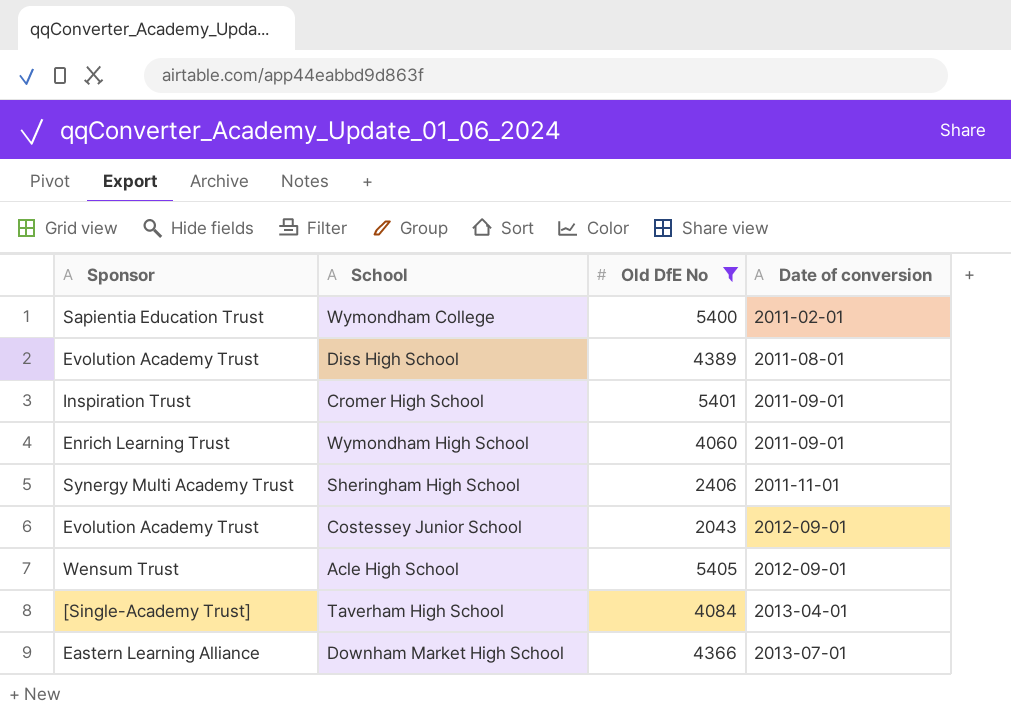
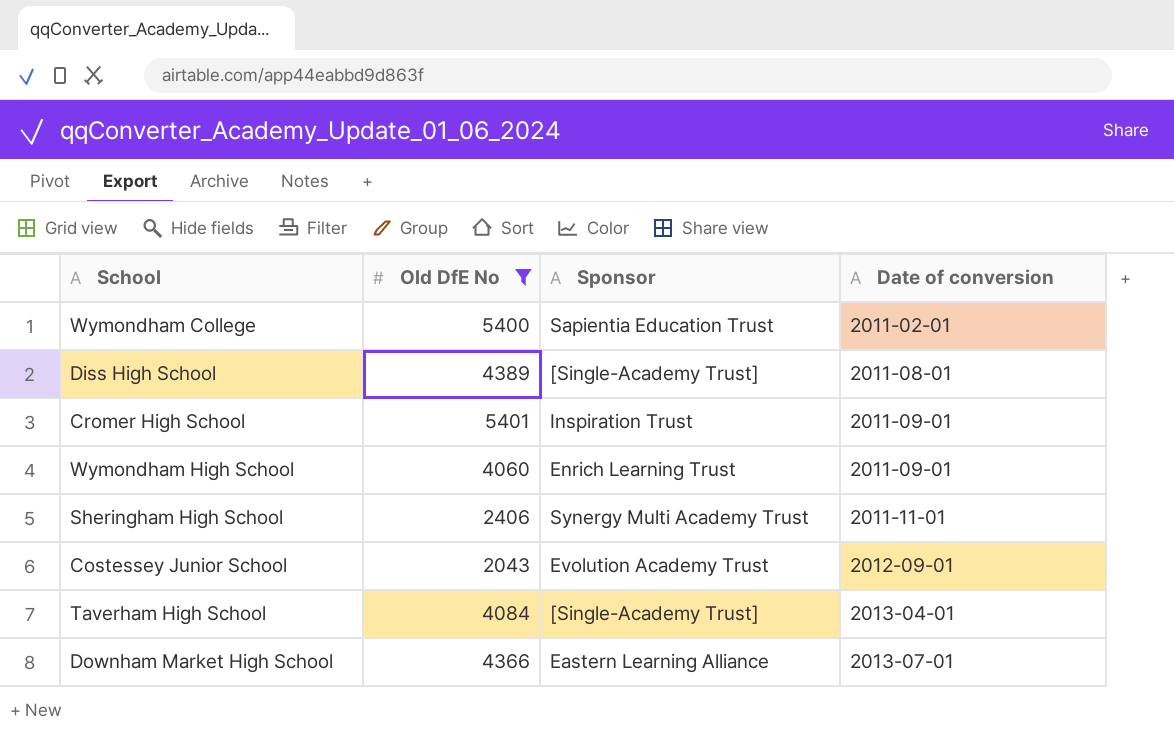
column Sponsor | position: 1 -> 3
row Acle High School: Wensum Trust | 5405 | 2012-09-01 -> none
Diss High School | Sponsor: Evolution Academy Trust -> [Single-Academy Trust]

